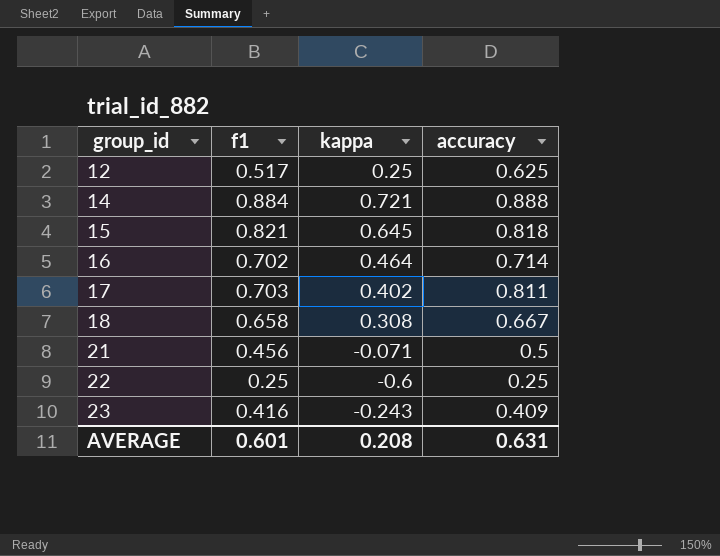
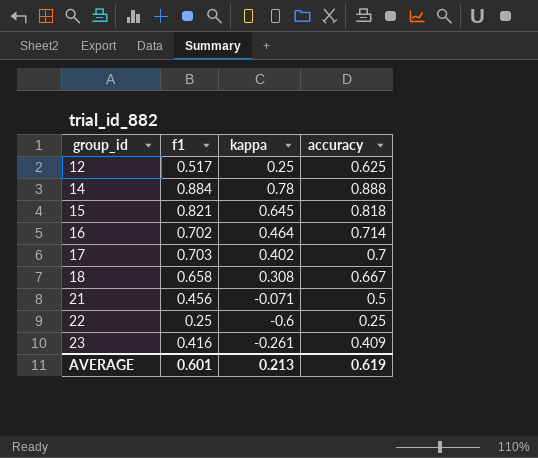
14 | kappa: 0.721 -> 0.78
17 | accuracy: 0.811 -> 0.7
23 | kappa: -0.243 -> -0.261
AVERAGE | kappa: 0.208 -> 0.213
AVERAGE | accuracy: 0.631 -> 0.619

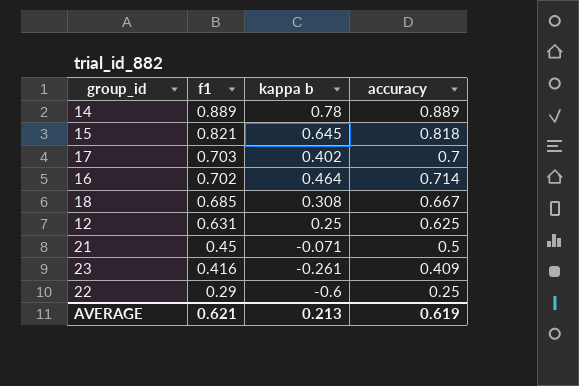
row order: group_id ascending -> f1 descending
column name: kappa -> kappa b
14 | f1: 0.884 -> 0.889
14 | accuracy: 0.888 -> 0.889
18 | f1: 0.658 -> 0.685
12 | f1: 0.517 -> 0.631
21 | f1: 0.456 -> 0.45
22 | f1: 0.25 -> 0.29
AVERAGE | f1: 0.601 -> 0.621

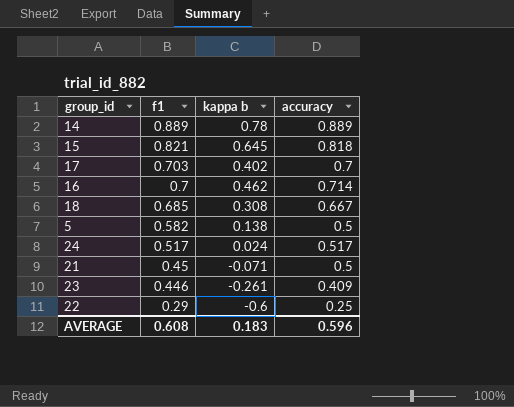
row 12: 0.631 | 0.25 | 0.625 -> none
16 | f1: 0.702 -> 0.7
16 | kappa b: 0.464 -> 0.462
row 5: none -> 0.582 | 0.138 | 0.5
row 24: none -> 0.517 | 0.024 | 0.517
23 | f1: 0.416 -> 0.446
AVERAGE | f1: 0.621 -> 0.608
AVERAGE | kappa b: 0.213 -> 0.183
AVERAGE | accuracy: 0.619 -> 0.596

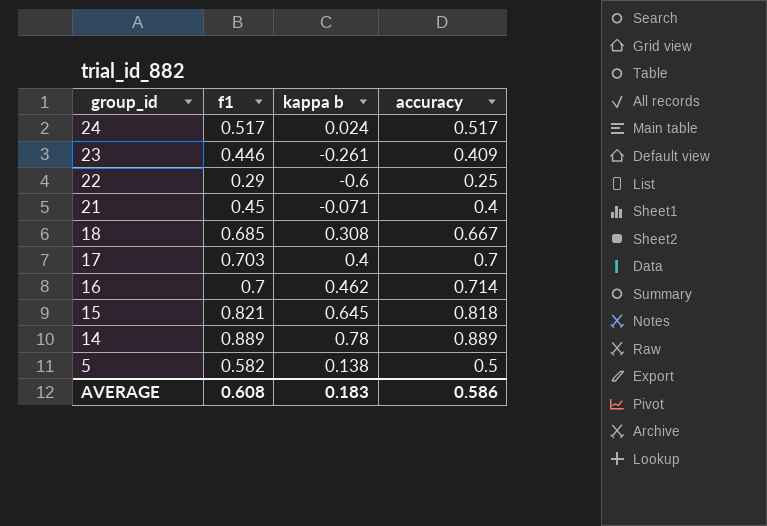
row order: f1 descending -> group_id descending
21 | accuracy: 0.5 -> 0.4
17 | kappa b: 0.402 -> 0.4
AVERAGE | accuracy: 0.596 -> 0.586

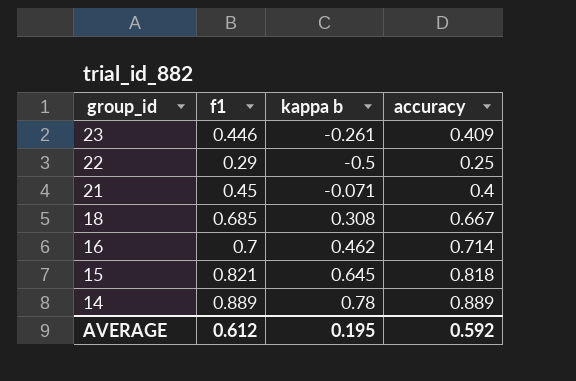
row 24: 0.517 | 0.024 | 0.517 -> none
row 17: 0.703 | 0.4 | 0.7 -> none
row 5: 0.582 | 0.138 | 0.5 -> none
22 | kappa b: -0.6 -> -0.5
AVERAGE | f1: 0.608 -> 0.612
AVERAGE | kappa b: 0.183 -> 0.195
AVERAGE | accuracy: 0.586 -> 0.592

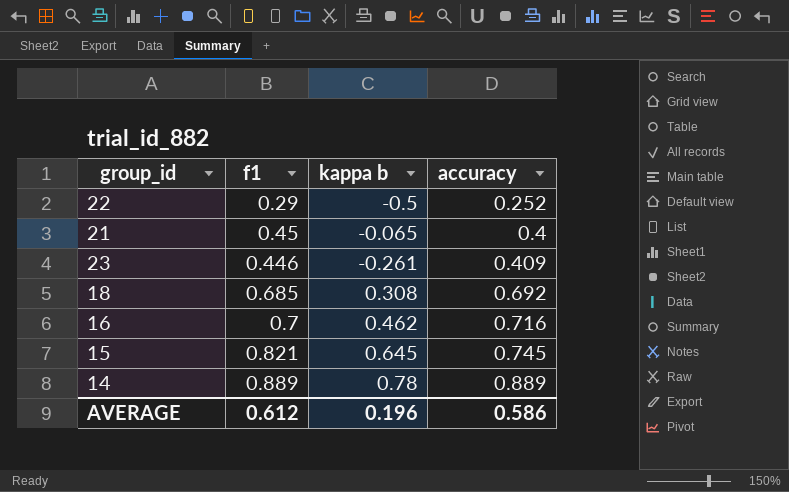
row order: group_id descending -> accuracy ascending
22 | accuracy: 0.25 -> 0.252
21 | kappa b: -0.071 -> -0.065
18 | accuracy: 0.667 -> 0.692
16 | accuracy: 0.714 -> 0.716
15 | accuracy: 0.818 -> 0.745
AVERAGE | kappa b: 0.195 -> 0.196
AVERAGE | accuracy: 0.592 -> 0.586

